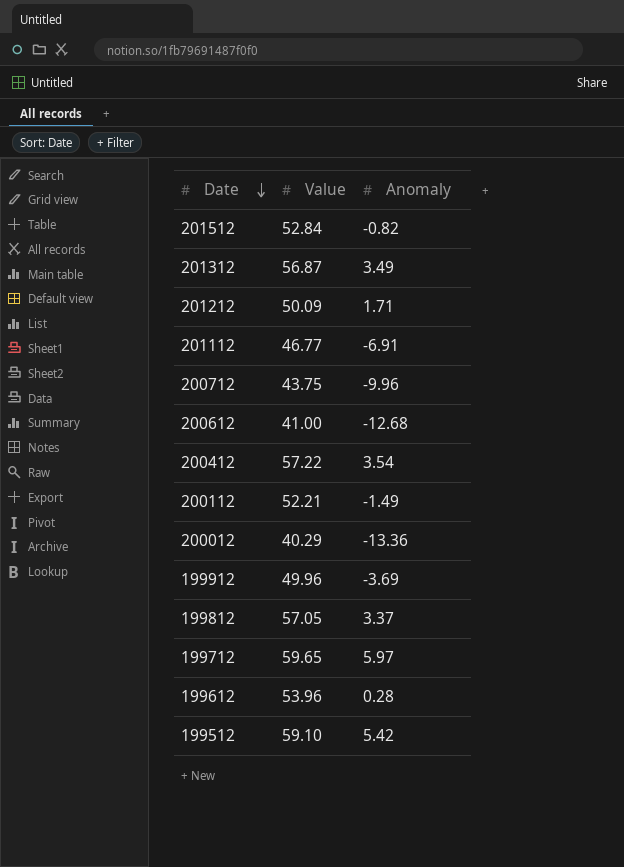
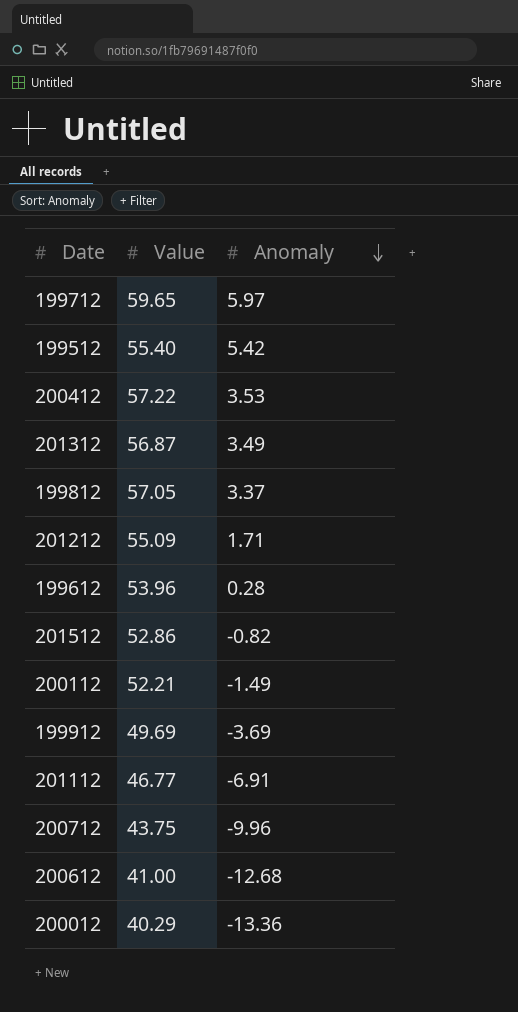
row order: Date descending -> Anomaly descending
199512 | Value: 59.10 -> 55.40
200412 | Anomaly: 3.54 -> 3.53
201212 | Value: 50.09 -> 55.09
201512 | Value: 52.84 -> 52.86
199912 | Value: 49.96 -> 49.69

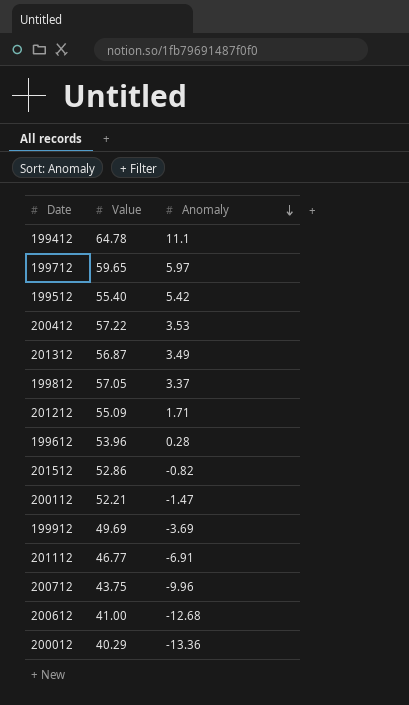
row 199412: none -> 64.78 | 11.1
200112 | Anomaly: -1.49 -> -1.47

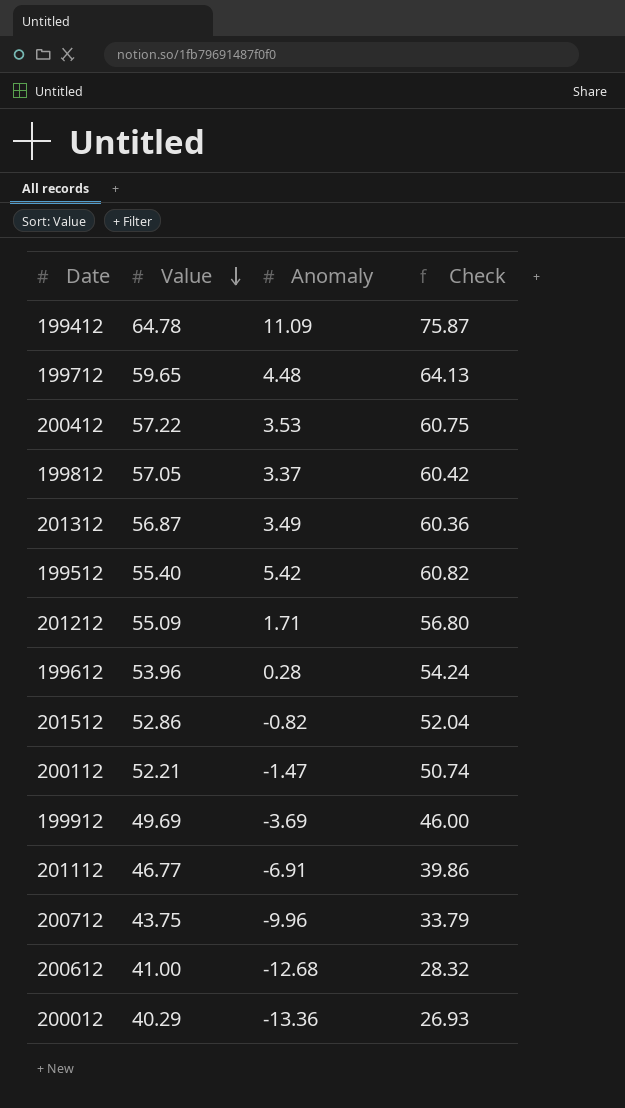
row order: Anomaly descending -> Value descending
column Check | formula: none -> [Value] + [Anomaly]
199412 | Anomaly: 11.1 -> 11.09
199712 | Anomaly: 5.97 -> 4.48

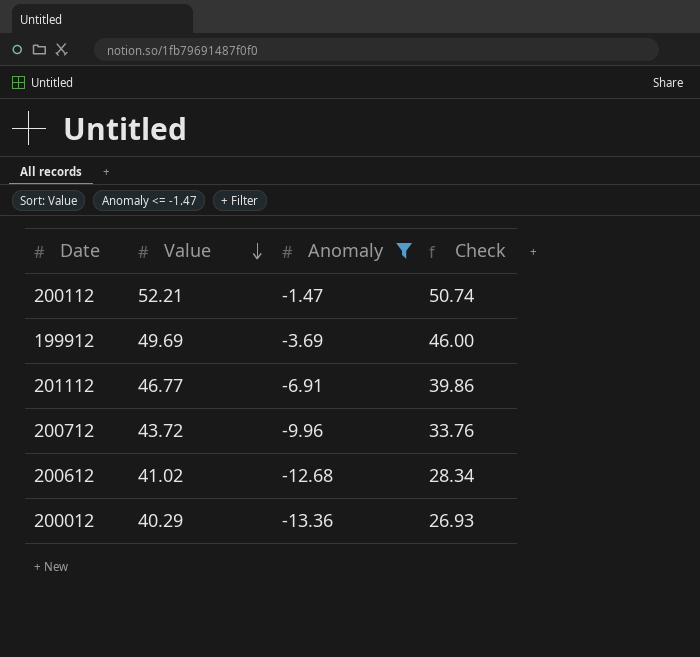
filter: none -> Anomaly <= -1.47
200712 | Value: 43.75 -> 43.72
200712 | Check: 33.79 -> 33.76
200612 | Value: 41.00 -> 41.02
200612 | Check: 28.32 -> 28.34

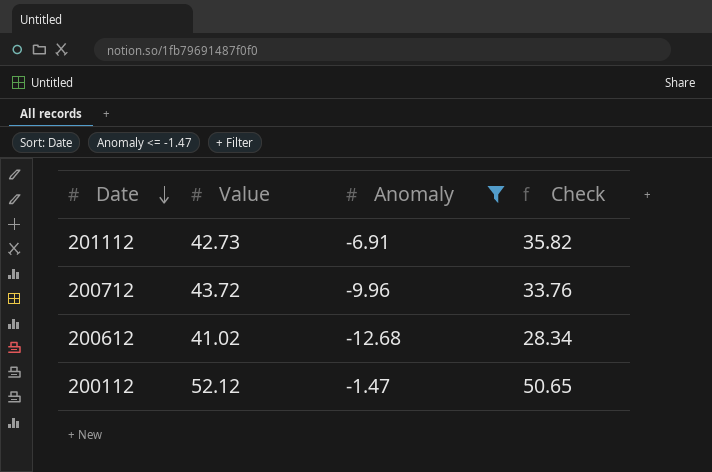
row order: Value descending -> Date descending
row 199912: 49.69 | -3.69 | 46.00 -> none
row 200012: 40.29 | -13.36 | 26.93 -> none
201112 | Value: 46.77 -> 42.73
201112 | Check: 39.86 -> 35.82
200112 | Value: 52.21 -> 52.12
200112 | Check: 50.74 -> 50.65

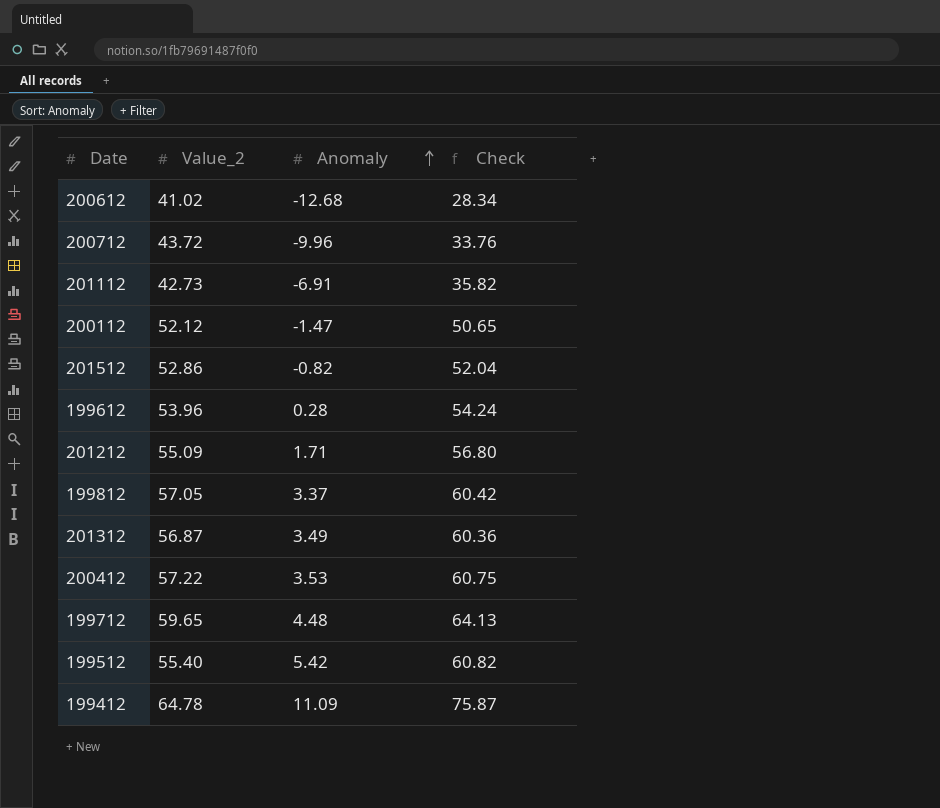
filter: Anomaly <= -1.47 -> none
row order: Date descending -> Anomaly ascending
column name: Value -> Value_2

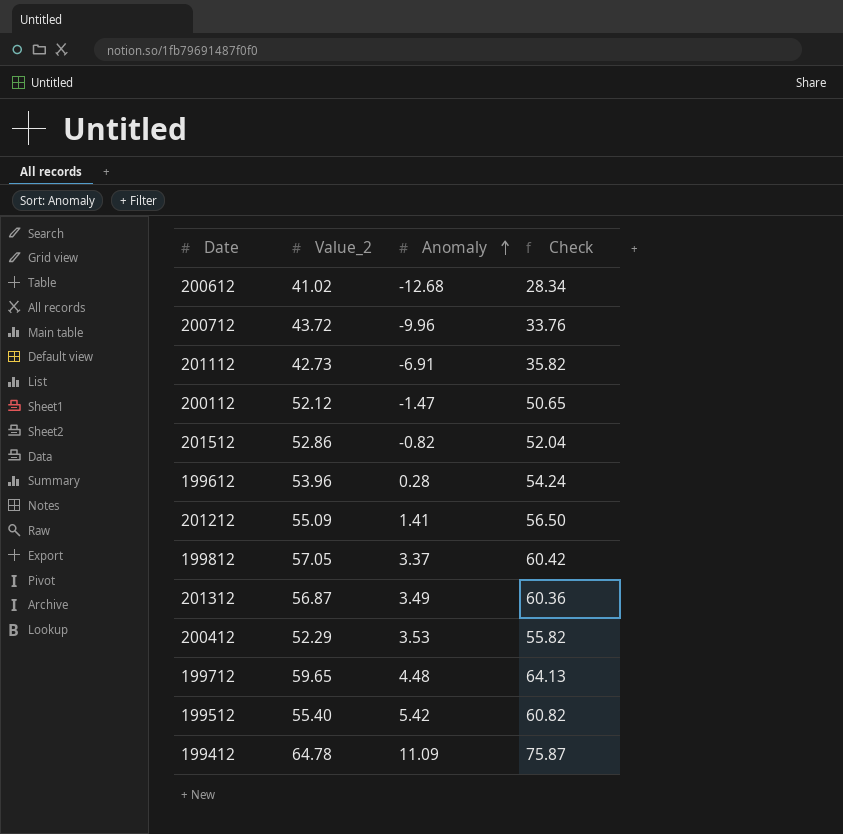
201212 | Anomaly: 1.71 -> 1.41
201212 | Check: 56.80 -> 56.50
200412 | Value_2: 57.22 -> 52.29
200412 | Check: 60.75 -> 55.82

